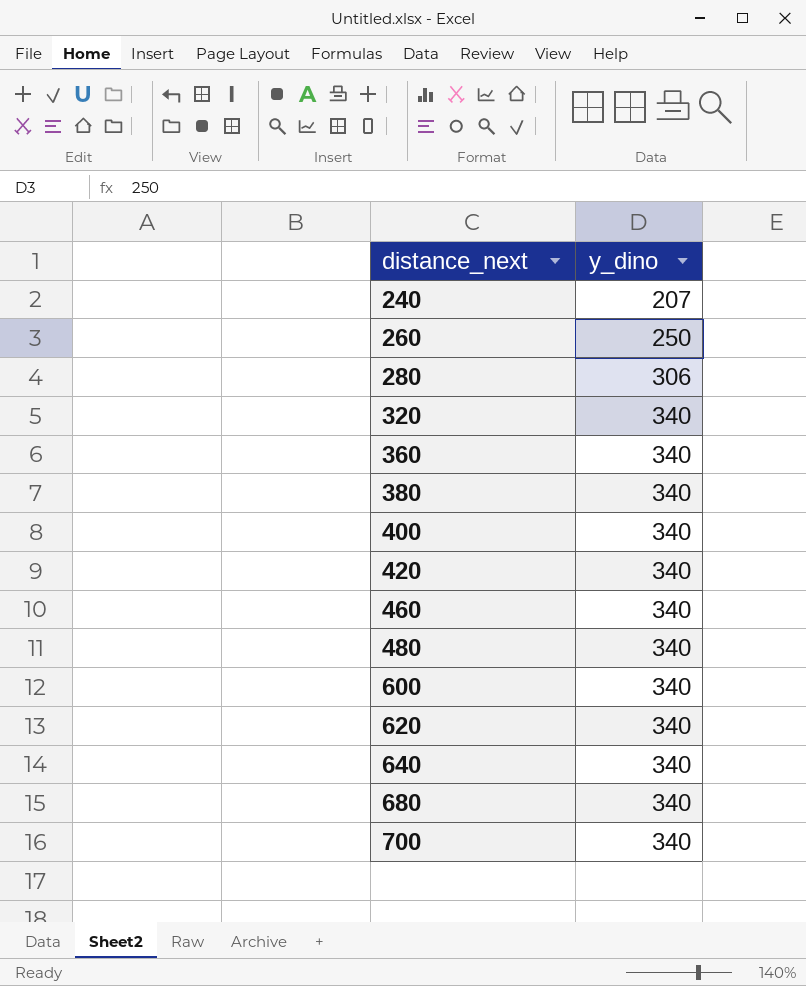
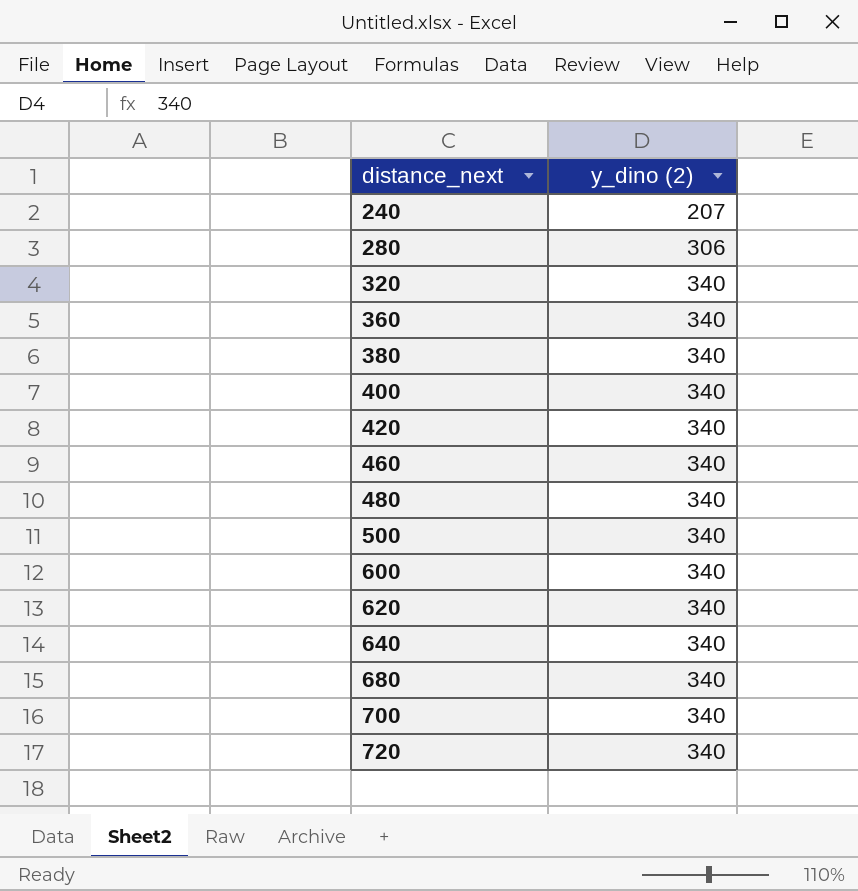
column name: y_dino -> y_dino (2)
row 260: 250 -> none
row 500: none -> 340
row 720: none -> 340

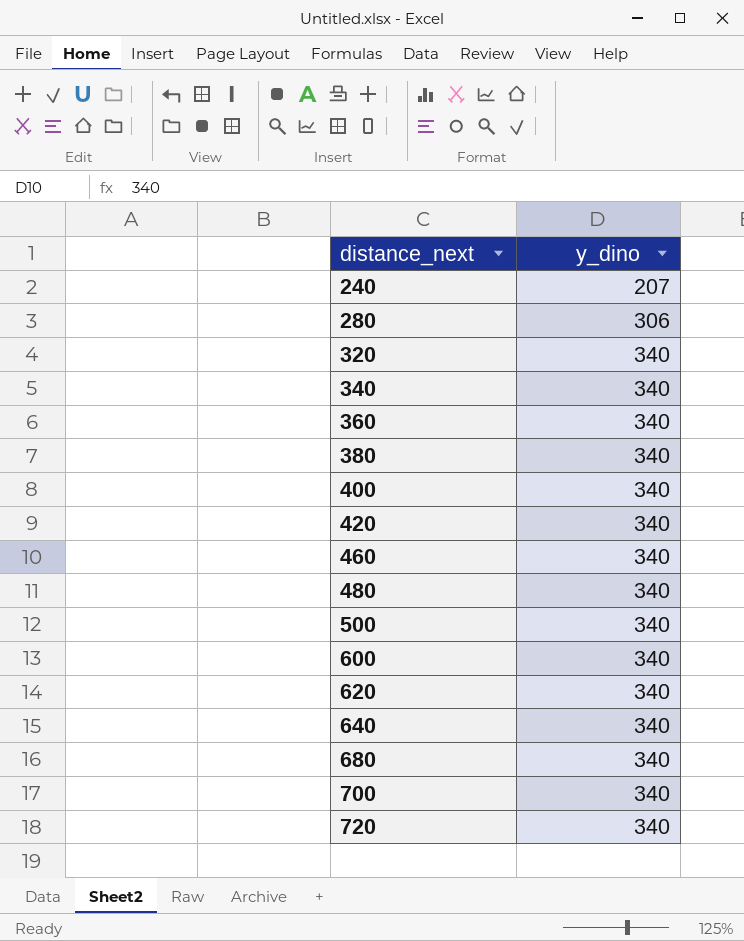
column name: y_dino (2) -> y_dino
row 340: none -> 340

